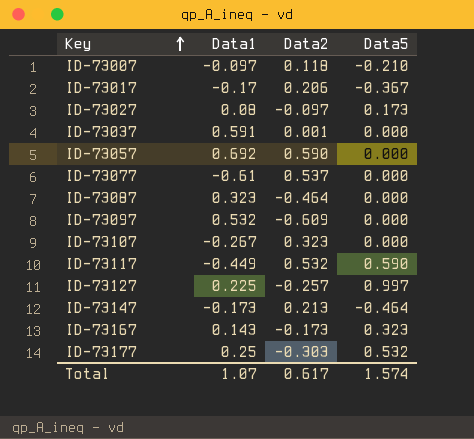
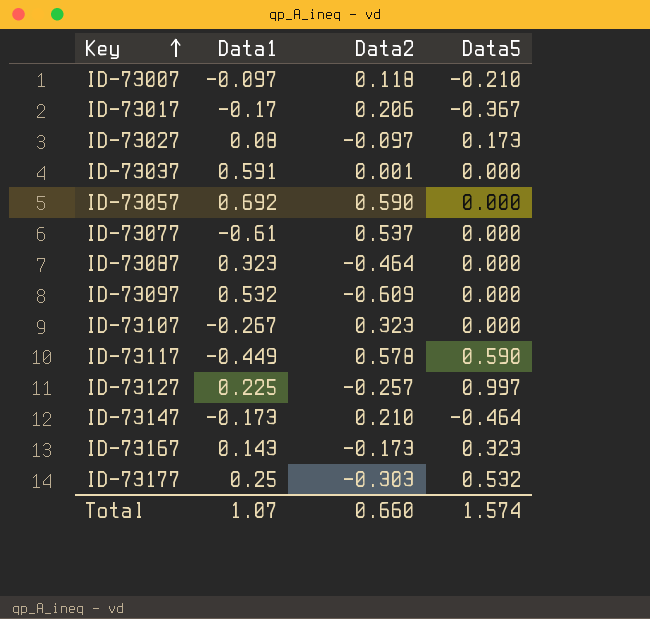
ID-73117 | Data2: 0.532 -> 0.578
ID-73147 | Data2: 0.213 -> 0.210
Total | Data2: 0.617 -> 0.660

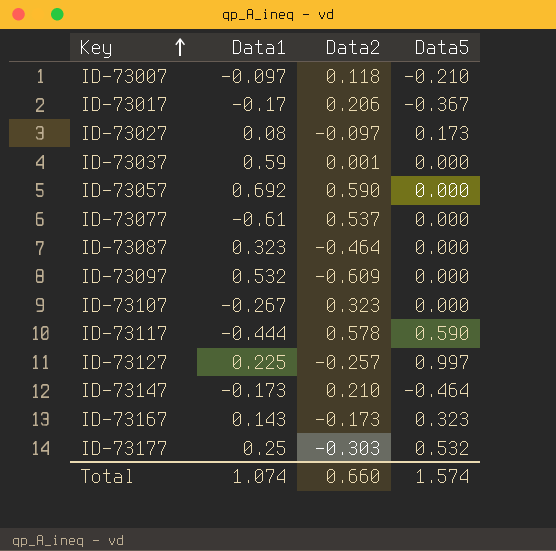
ID-73037 | Data1: 0.591 -> 0.59
ID-73117 | Data1: -0.449 -> -0.444
Total | Data1: 1.07 -> 1.074

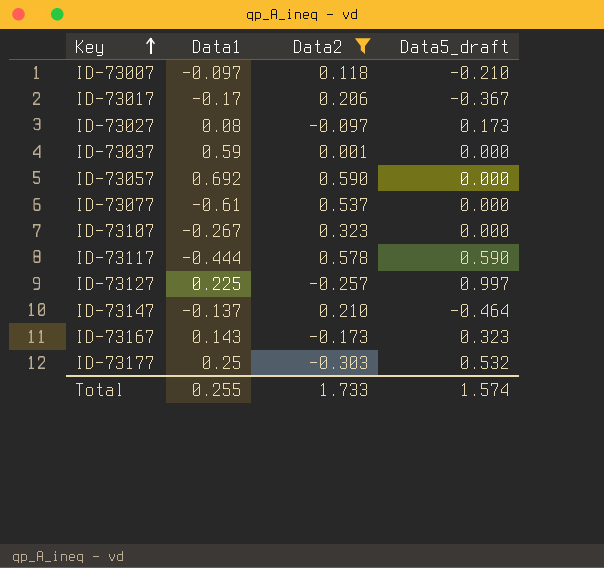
filter: none -> Data2 >= -0.303
column name: Data5 -> Data5_draft
ID-73147 | Data1: -0.173 -> -0.137
Total | Data1: 1.074 -> 0.255
Total | Data2: 0.660 -> 1.733

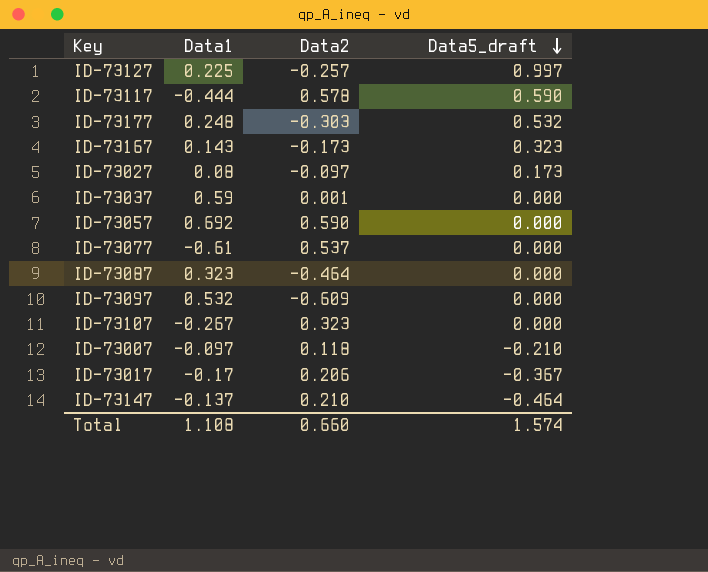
filter: Data2 >= -0.303 -> none
row order: Key ascending -> Data5_draft descending
ID-73177 | Data1: 0.25 -> 0.248
Total | Data1: 0.255 -> 1.108
Total | Data2: 1.733 -> 0.660

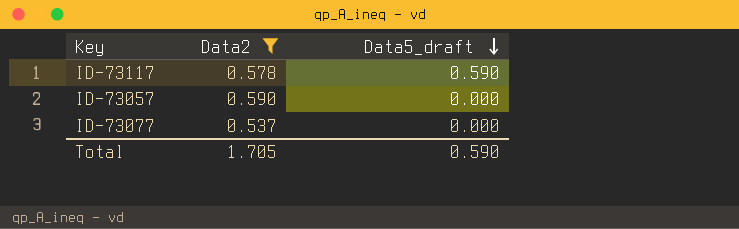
filter: none -> Data2 >= 0.537
column Data1 | position: 2 -> none
Total | Data2: 0.660 -> 1.705
Total | Data5_draft: 1.574 -> 0.590

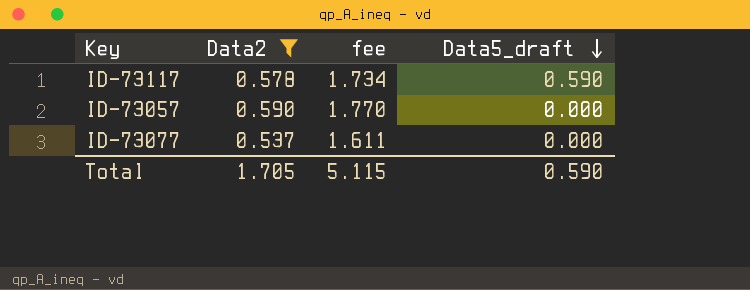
column fee | formula: none -> [Data2] * 3

